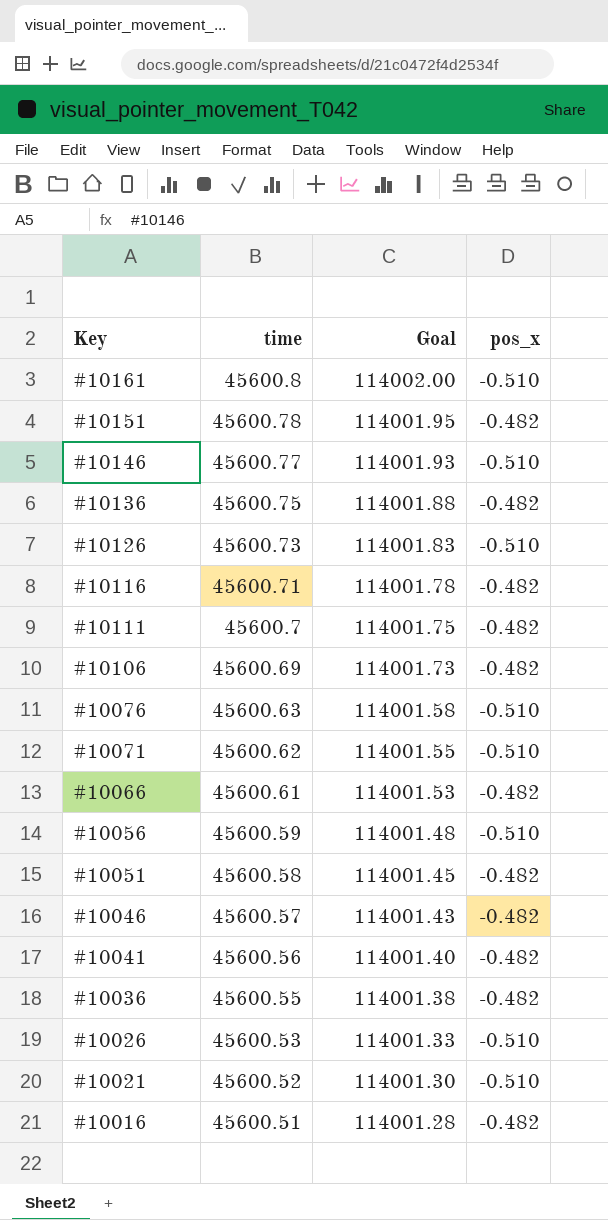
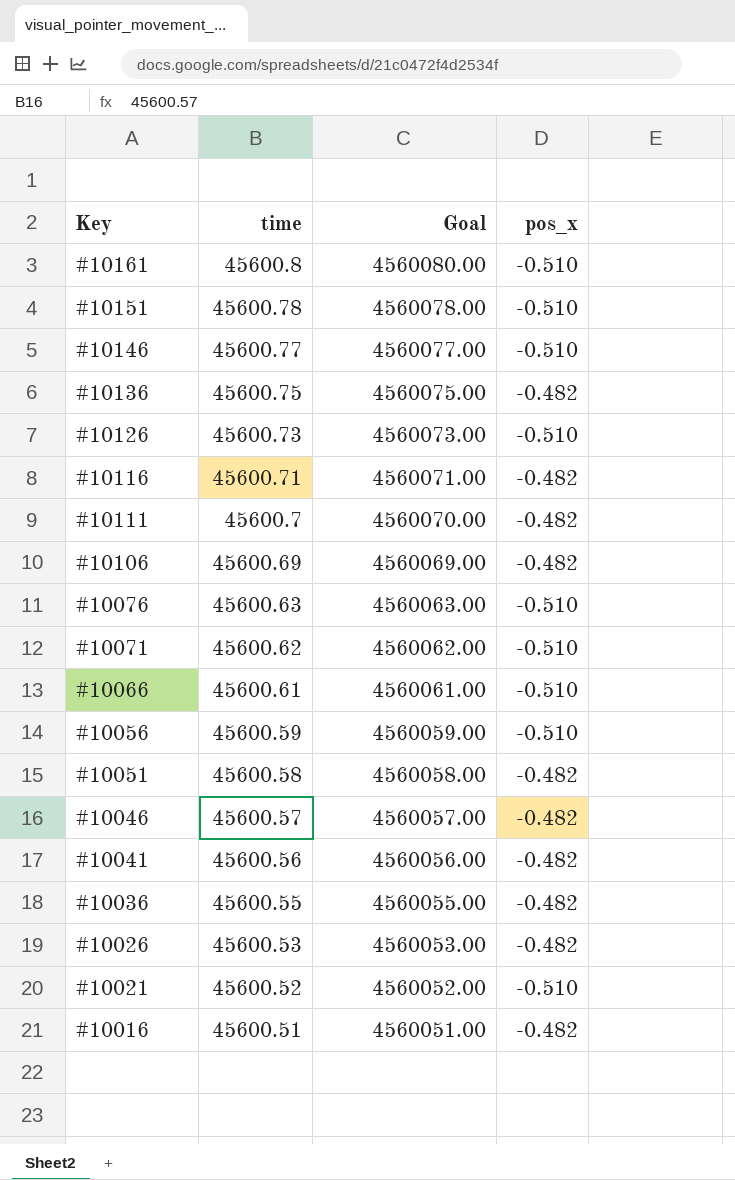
column Goal | formula: [time] * 2.5 -> [time] * 100
#10151 | pos_x: -0.482 -> -0.510
#10066 | pos_x: -0.482 -> -0.510
#10026 | pos_x: -0.510 -> -0.482

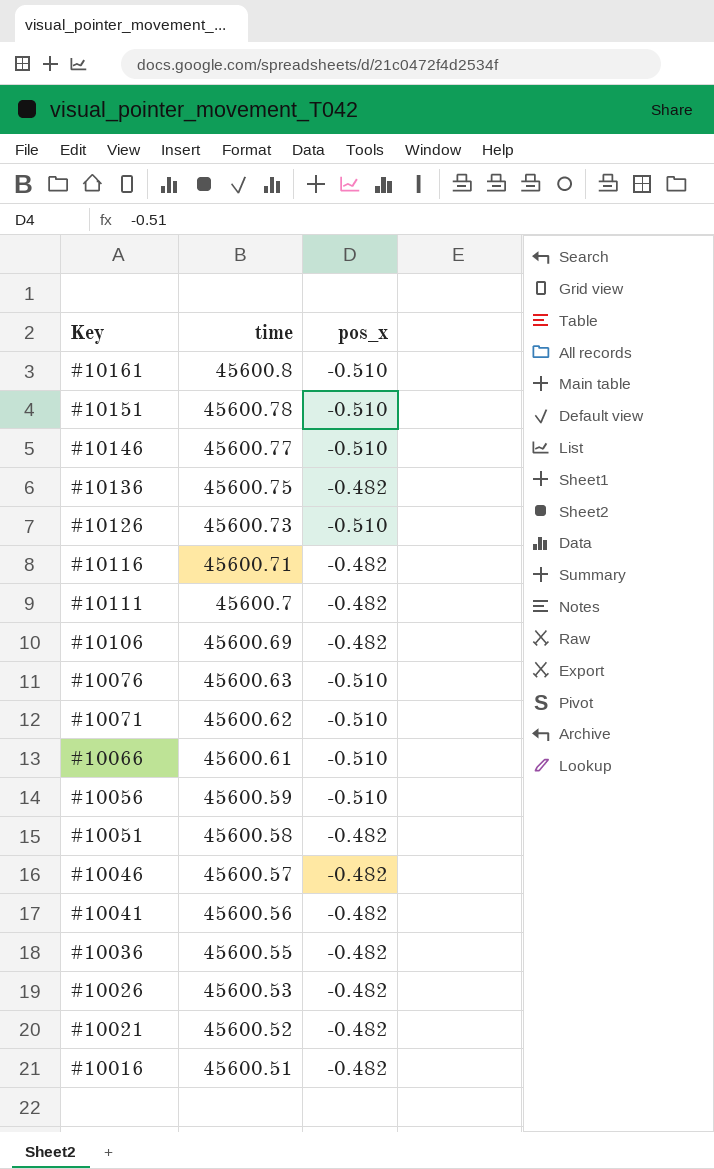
column Goal | formula: [time] * 100 -> none
#10021 | pos_x: -0.510 -> -0.482

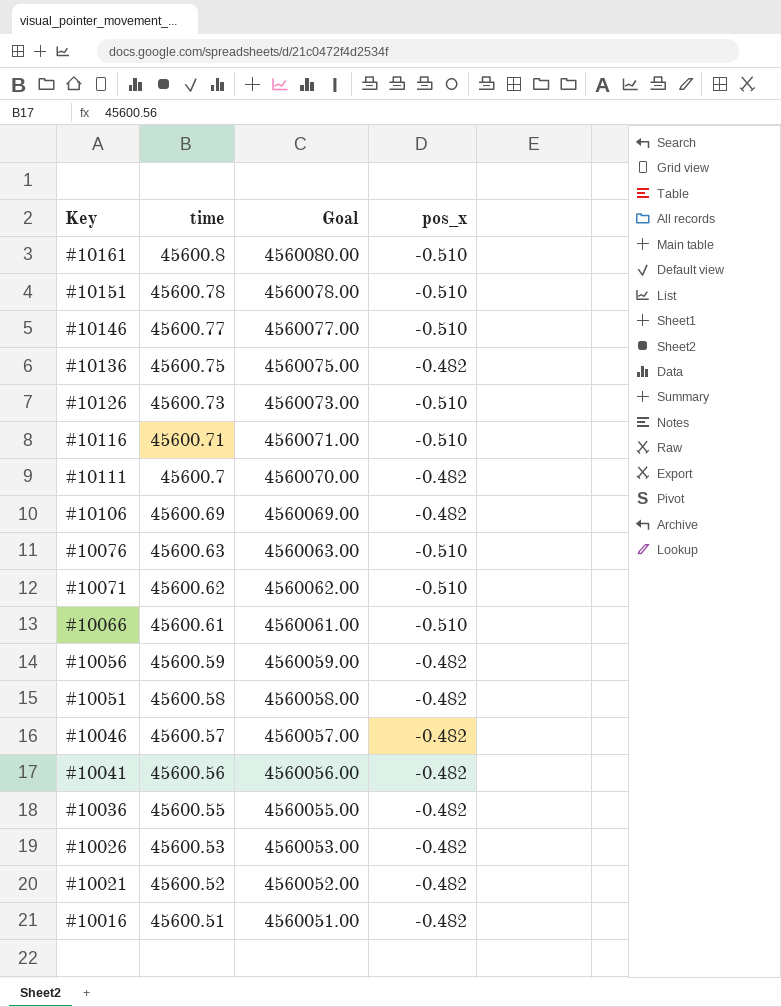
column Goal | formula: none -> [time] * 100
#10116 | pos_x: -0.482 -> -0.510
#10056 | pos_x: -0.510 -> -0.482

